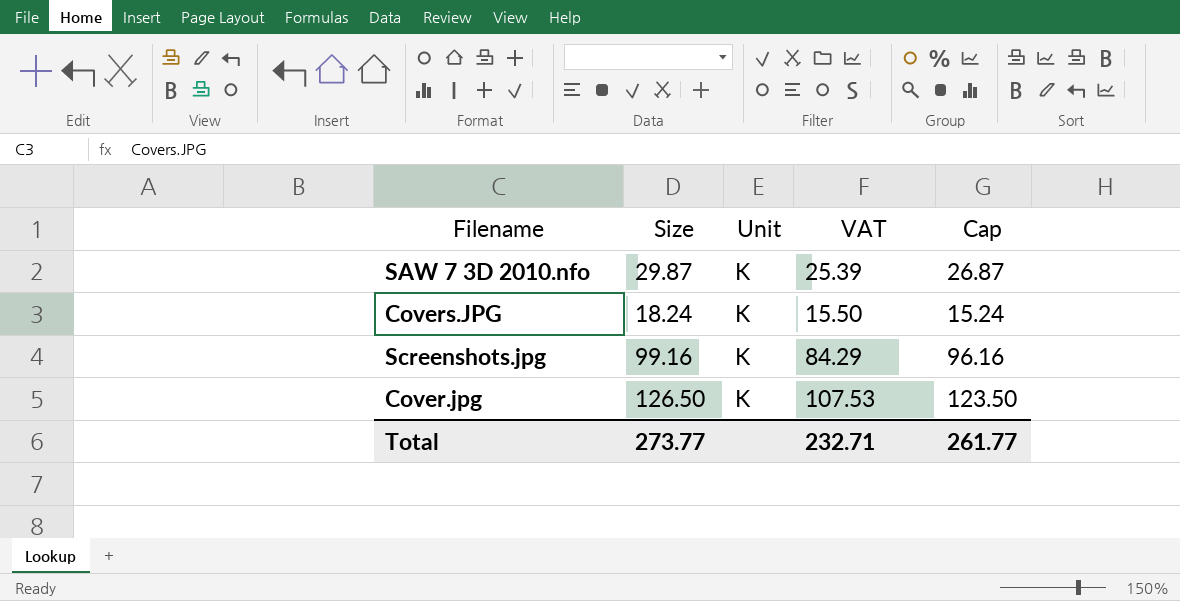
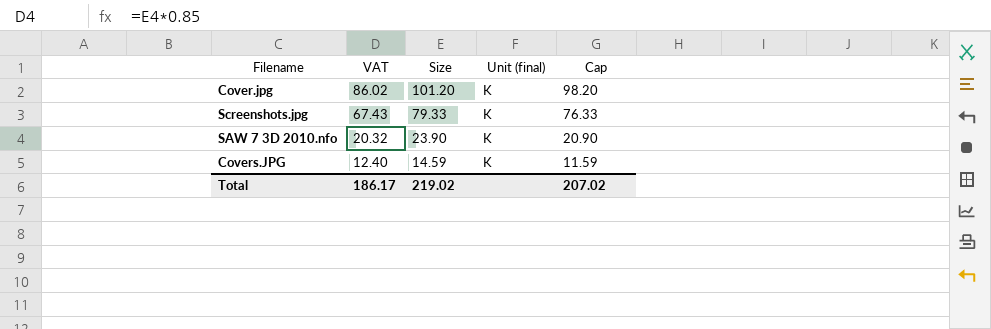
row order: none -> VAT descending
column VAT | position: 4 -> 2
column name: Unit -> Unit (final)
Cover.jpg | VAT: 107.53 -> 86.02
Cover.jpg | Size: 126.50 -> 101.20
Cover.jpg | Cap: 123.50 -> 98.20
Screenshots.jpg | VAT: 84.29 -> 67.43
Screenshots.jpg | Size: 99.16 -> 79.33
Screenshots.jpg | Cap: 96.16 -> 76.33
SAW 7 3D 2010.nfo | VAT: 25.39 -> 20.32
SAW 7 3D 2010.nfo | Size: 29.87 -> 23.90
SAW 7 3D 2010.nfo | Cap: 26.87 -> 20.90
Covers.JPG | VAT: 15.50 -> 12.40
Covers.JPG | Size: 18.24 -> 14.59
Covers.JPG | Cap: 15.24 -> 11.59
Total | VAT: 232.71 -> 186.17
Total | Size: 273.77 -> 219.02
Total | Cap: 261.77 -> 207.02

